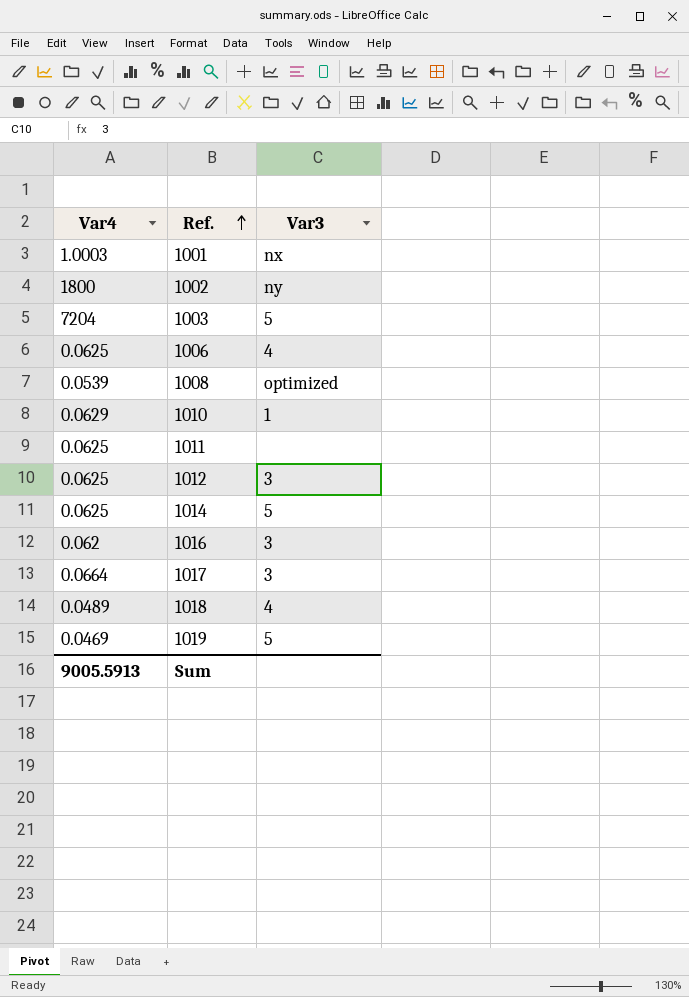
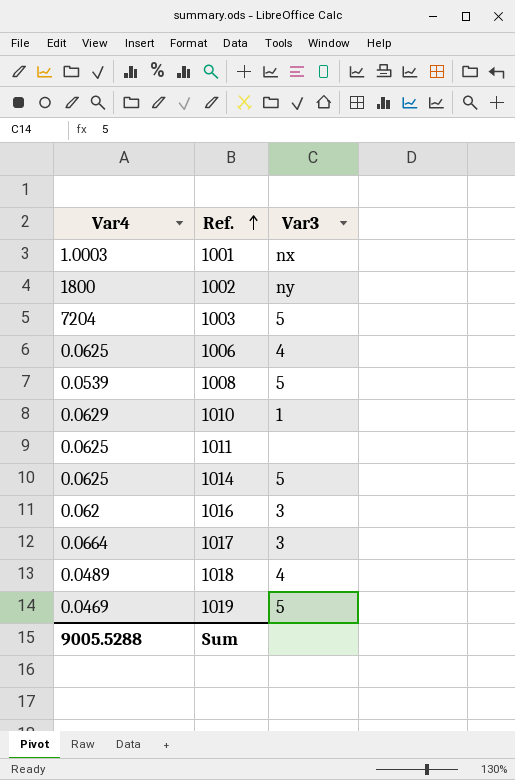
row 1012: 0.0625 | 3 -> none
1008 | Var3: optimized -> 5
Sum | Var4: 9005.5913 -> 9005.5288

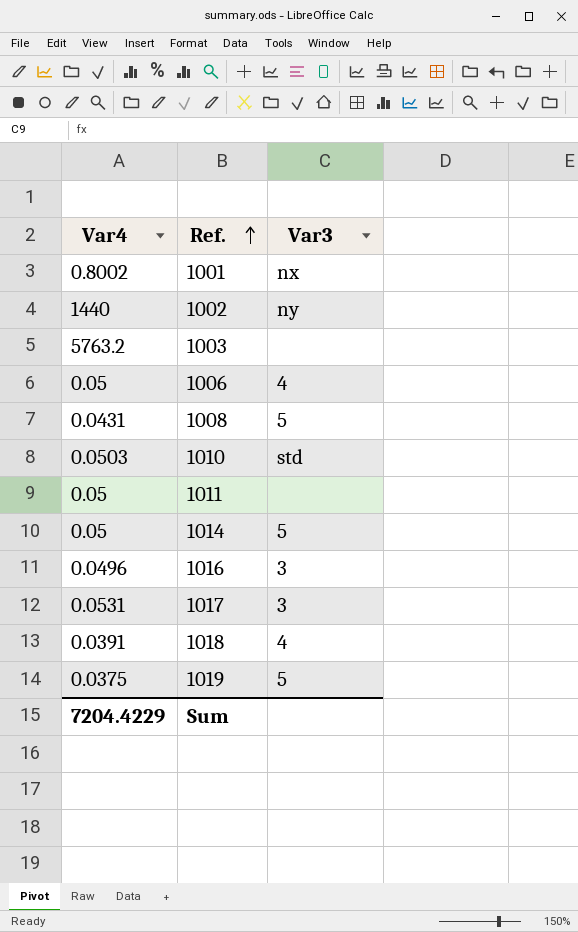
1001 | Var4: 1.0003 -> 0.8002
1002 | Var4: 1800 -> 1440
1003 | Var4: 7204 -> 5763.2
1003 | Var3: 5 -> none
1006 | Var4: 0.0625 -> 0.05
1008 | Var4: 0.0539 -> 0.0431
1010 | Var4: 0.0629 -> 0.0503
1010 | Var3: 1 -> std
1011 | Var4: 0.0625 -> 0.05
1014 | Var4: 0.0625 -> 0.05
1016 | Var4: 0.062 -> 0.0496
1017 | Var4: 0.0664 -> 0.0531
1018 | Var4: 0.0489 -> 0.0391
1019 | Var4: 0.0469 -> 0.0375
Sum | Var4: 9005.5288 -> 7204.4229

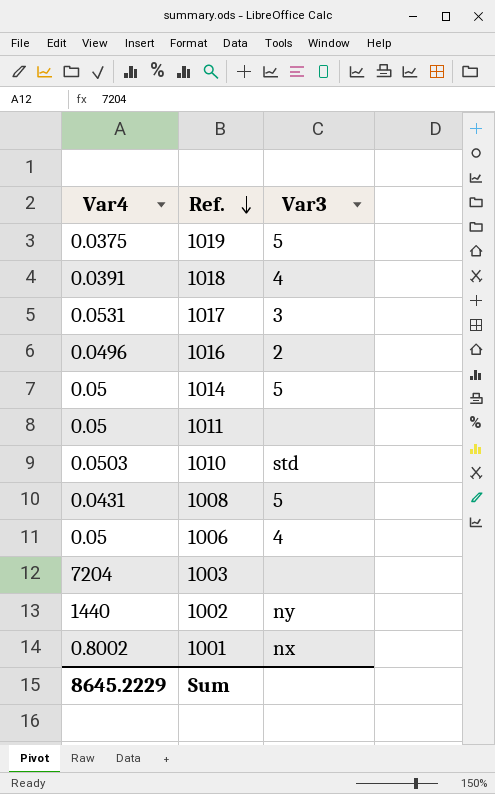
row order: Ref. ascending -> Ref. descending
1016 | Var3: 3 -> 2
1003 | Var4: 5763.2 -> 7204
Sum | Var4: 7204.4229 -> 8645.2229

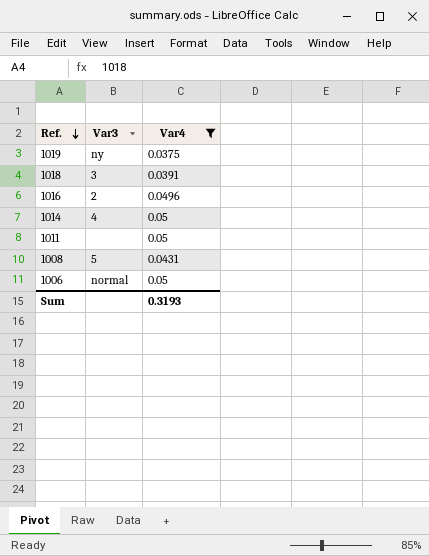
filter: none -> Var4 <= 0.05
column Var4 | position: 1 -> 3
1019 | Var3: 5 -> ny
1018 | Var3: 4 -> 3
1014 | Var3: 5 -> 4
1006 | Var3: 4 -> normal
Sum | Var4: 8645.2229 -> 0.3193

